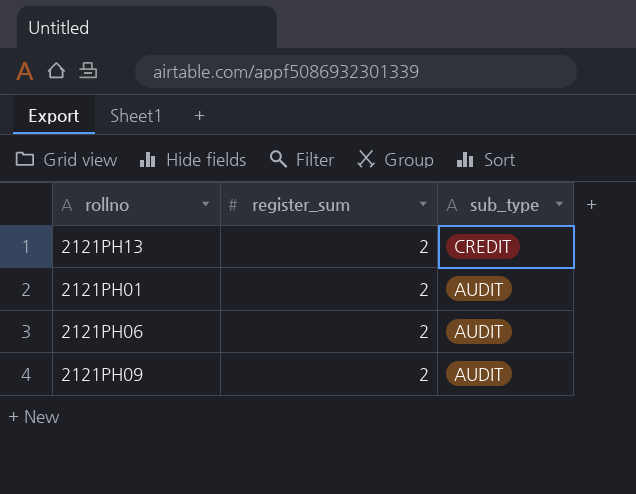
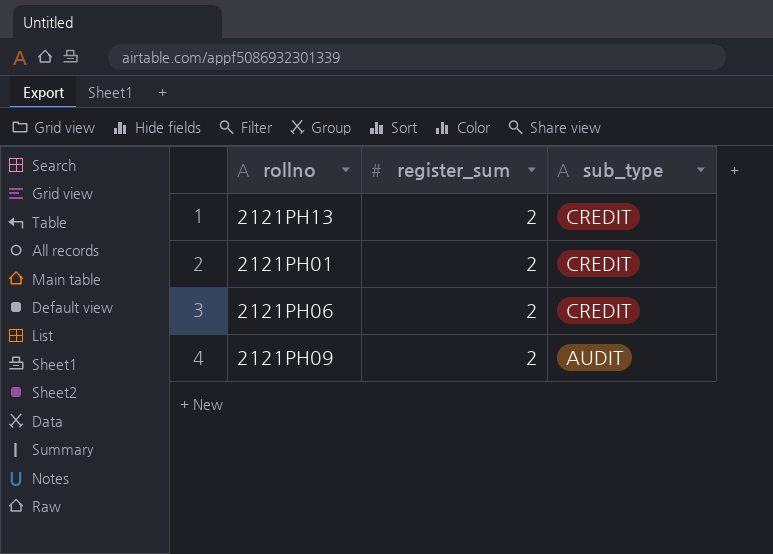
2121PH01 | sub_type: AUDIT -> CREDIT
2121PH06 | sub_type: AUDIT -> CREDIT

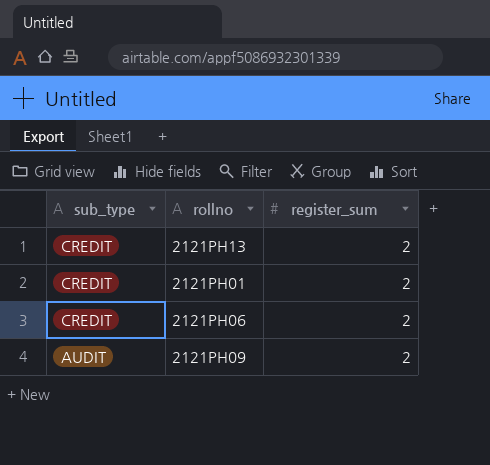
column sub_type | position: 3 -> 1

